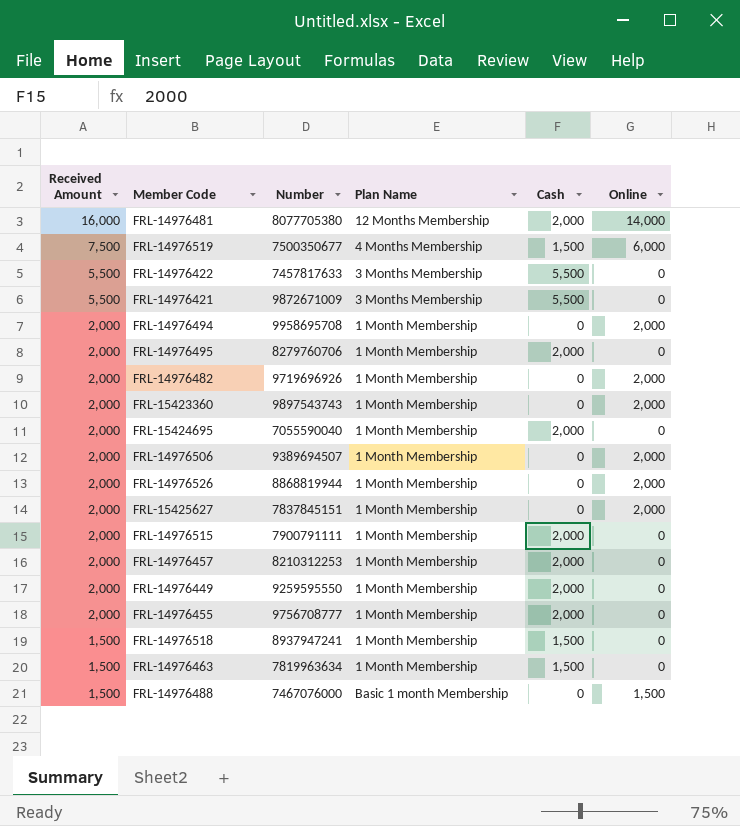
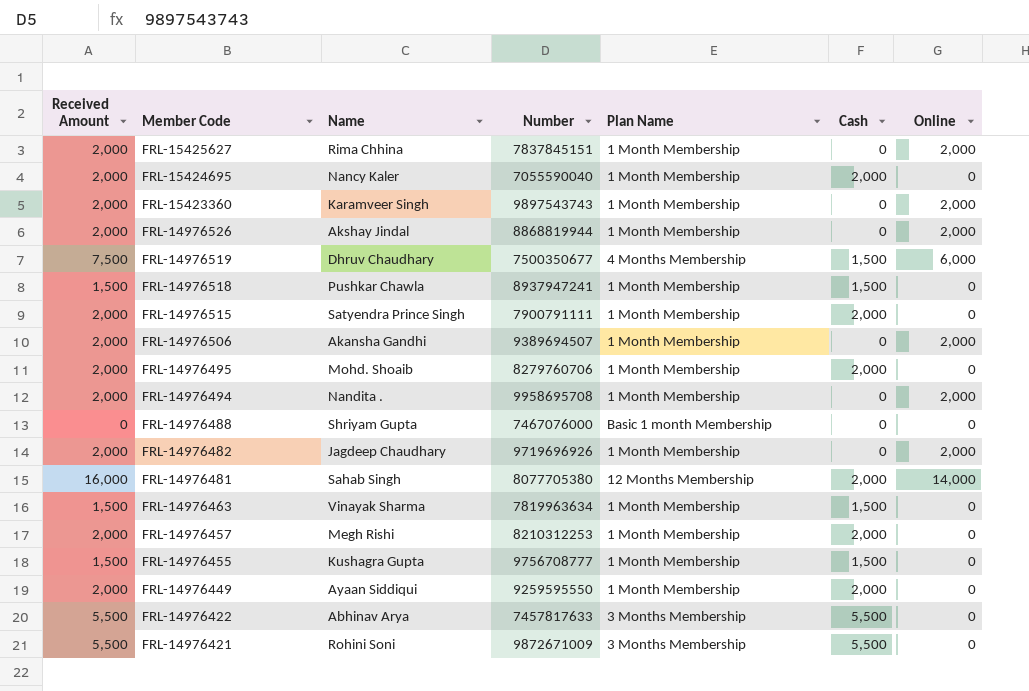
row order: Received Amount descending -> Member Code descending
column Name | position: none -> 3
FRL-14976488 | Received Amount: 1,500 -> 0
FRL-14976488 | Online: 1,500 -> 0
FRL-14976455 | Received Amount: 2,000 -> 1,500
FRL-14976455 | Cash: 2,000 -> 1,500

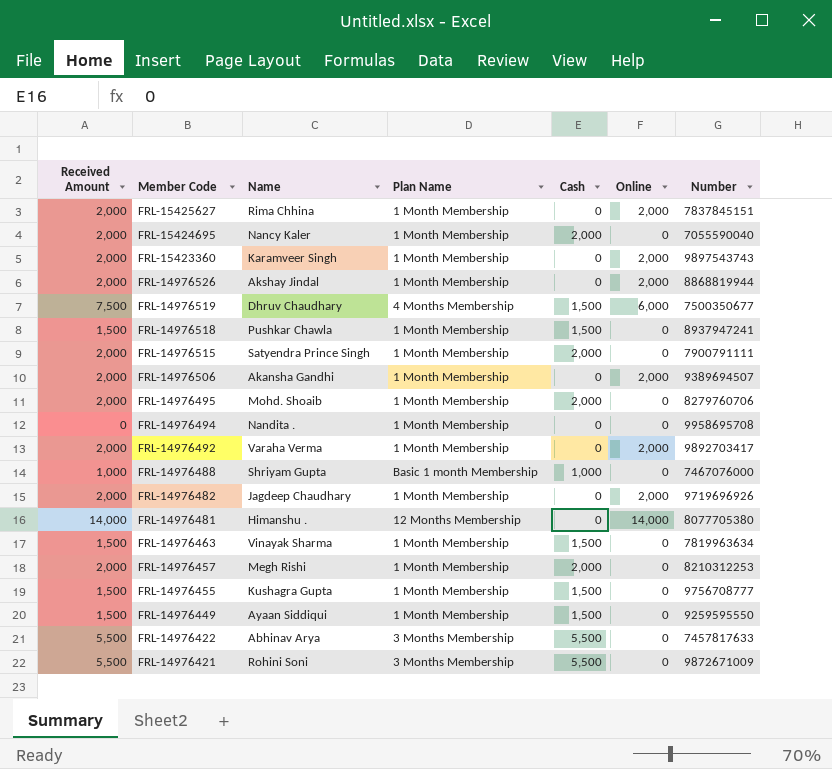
column Number | position: 4 -> 7
FRL-14976494 | Received Amount: 2,000 -> 0
FRL-14976494 | Online: 2,000 -> 0
row FRL-14976492: none -> 2,000 | Varaha Verma | 1 Month Membership | 0 | 2,000 | 9892703417
FRL-14976488 | Received Amount: 0 -> 1,000
FRL-14976488 | Cash: 0 -> 1,000
FRL-14976481 | Received Amount: 16,000 -> 14,000
FRL-14976481 | Name: Sahab Singh -> Himanshu .
FRL-14976481 | Cash: 2,000 -> 0
FRL-14976449 | Received Amount: 2,000 -> 1,500
FRL-14976449 | Cash: 2,000 -> 1,500

